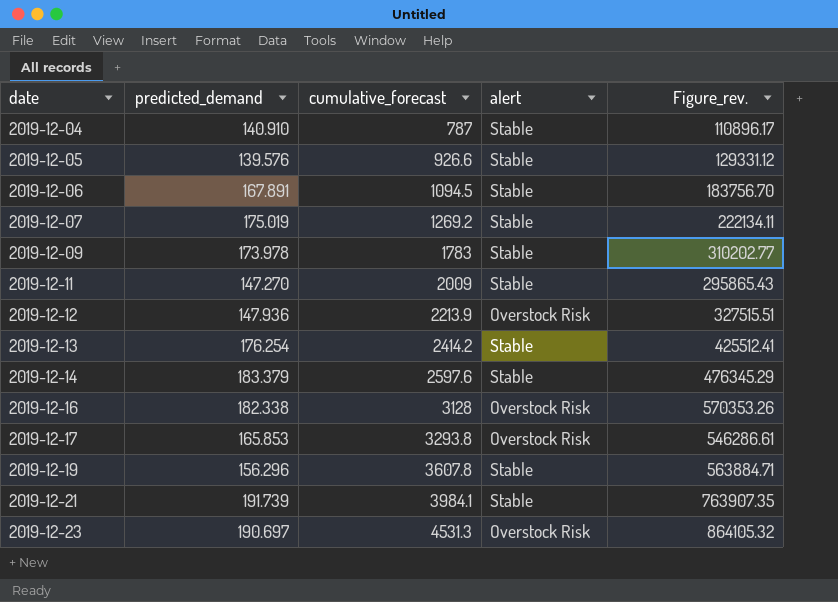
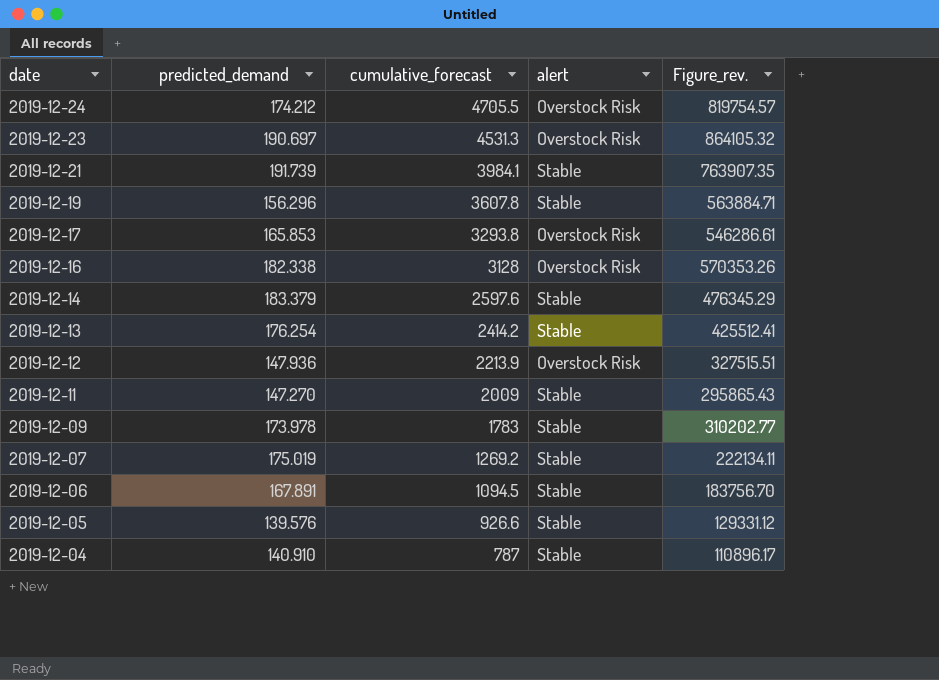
row order: date ascending -> date descending
row 2019-12-24: none -> 174.212 | 4705.5 | Overstock Risk | 819754.57

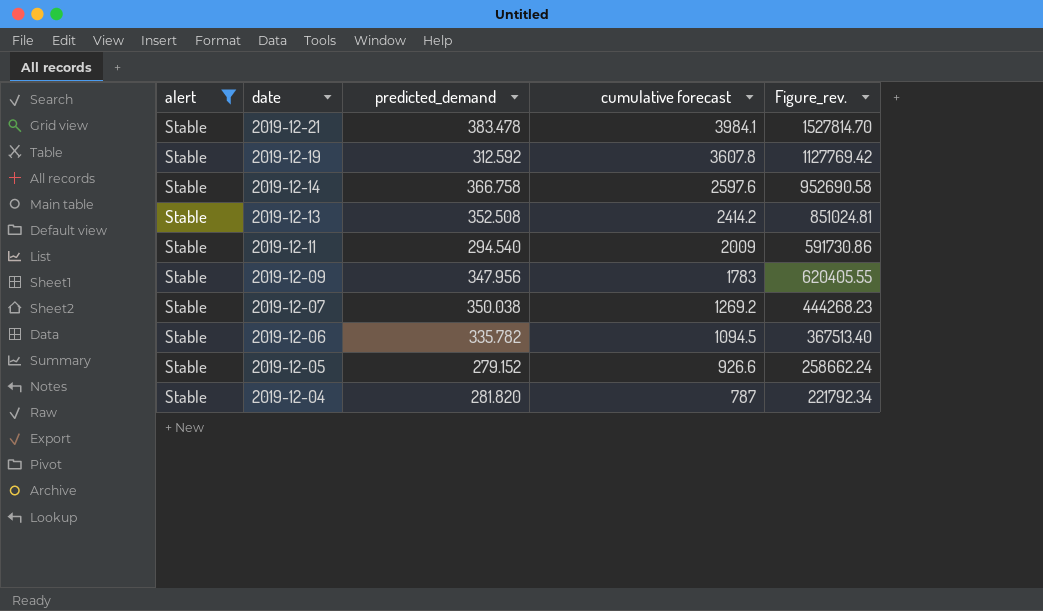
filter: none -> alert = Stable
column alert | position: 4 -> 1
column name: cumulative_forecast -> cumulative forecast
2019-12-21 | predicted_demand: 191.739 -> 383.478
2019-12-21 | Figure_rev.: 763907.35 -> 1527814.70
2019-12-19 | predicted_demand: 156.296 -> 312.592
2019-12-19 | Figure_rev.: 563884.71 -> 1127769.42
2019-12-14 | predicted_demand: 183.379 -> 366.758
2019-12-14 | Figure_rev.: 476345.29 -> 952690.58
2019-12-13 | predicted_demand: 176.254 -> 352.508
2019-12-13 | Figure_rev.: 425512.41 -> 851024.81
2019-12-11 | predicted_demand: 147.270 -> 294.540
2019-12-11 | Figure_rev.: 295865.43 -> 591730.86
2019-12-09 | predicted_demand: 173.978 -> 347.956
2019-12-09 | Figure_rev.: 310202.77 -> 620405.55
2019-12-07 | predicted_demand: 175.019 -> 350.038
2019-12-07 | Figure_rev.: 222134.11 -> 444268.23
2019-12-06 | predicted_demand: 167.891 -> 335.782
2019-12-06 | Figure_rev.: 183756.70 -> 367513.40
2019-12-05 | predicted_demand: 139.576 -> 279.152
2019-12-05 | Figure_rev.: 129331.12 -> 258662.24
2019-12-04 | predicted_demand: 140.910 -> 281.820
2019-12-04 | Figure_rev.: 110896.17 -> 221792.34

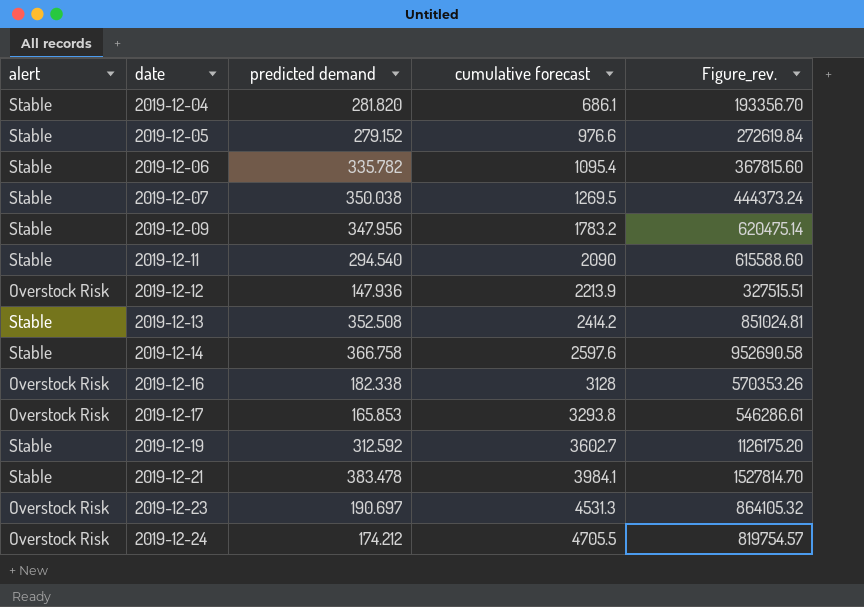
filter: alert = Stable -> none
row order: date descending -> date ascending
column name: predicted_demand -> predicted demand
2019-12-04 | cumulative forecast: 787 -> 686.1
2019-12-04 | Figure_rev.: 221792.34 -> 193356.70
2019-12-05 | cumulative forecast: 926.6 -> 976.6
2019-12-05 | Figure_rev.: 258662.24 -> 272619.84
2019-12-06 | cumulative forecast: 1094.5 -> 1095.4
2019-12-06 | Figure_rev.: 367513.40 -> 367815.60
2019-12-07 | cumulative forecast: 1269.2 -> 1269.5
2019-12-07 | Figure_rev.: 444268.23 -> 444373.24
2019-12-09 | cumulative forecast: 1783 -> 1783.2
2019-12-09 | Figure_rev.: 620405.55 -> 620475.14
2019-12-11 | cumulative forecast: 2009 -> 2090
2019-12-11 | Figure_rev.: 591730.86 -> 615588.60
2019-12-19 | cumulative forecast: 3607.8 -> 3602.7
2019-12-19 | Figure_rev.: 1127769.42 -> 1126175.20

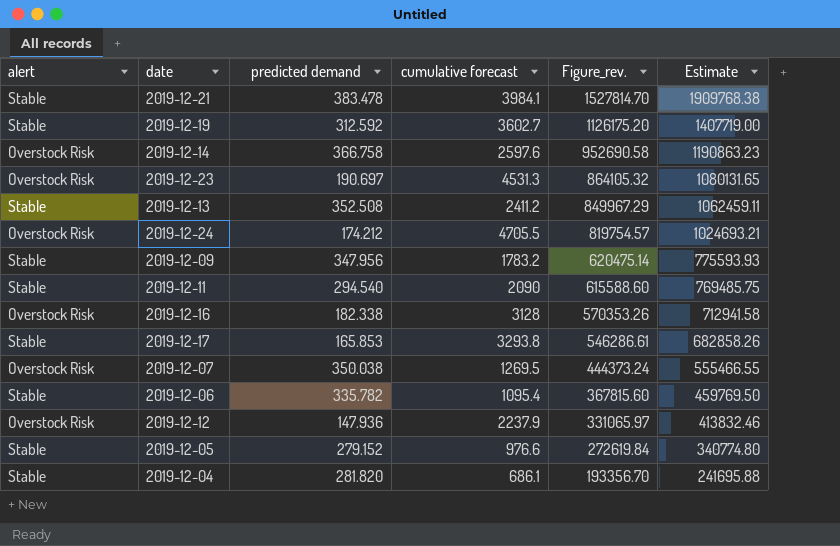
row order: date ascending -> Figure_rev. descending
column Estimate | formula: none -> [Figure_rev.] * 1.25
2019-12-14 | alert: Stable -> Overstock Risk
2019-12-13 | cumulative forecast: 2414.2 -> 2411.2
2019-12-13 | Figure_rev.: 851024.81 -> 849967.29
2019-12-17 | alert: Overstock Risk -> Stable
2019-12-07 | alert: Stable -> Overstock Risk
2019-12-12 | cumulative forecast: 2213.9 -> 2237.9
2019-12-12 | Figure_rev.: 327515.51 -> 331065.97

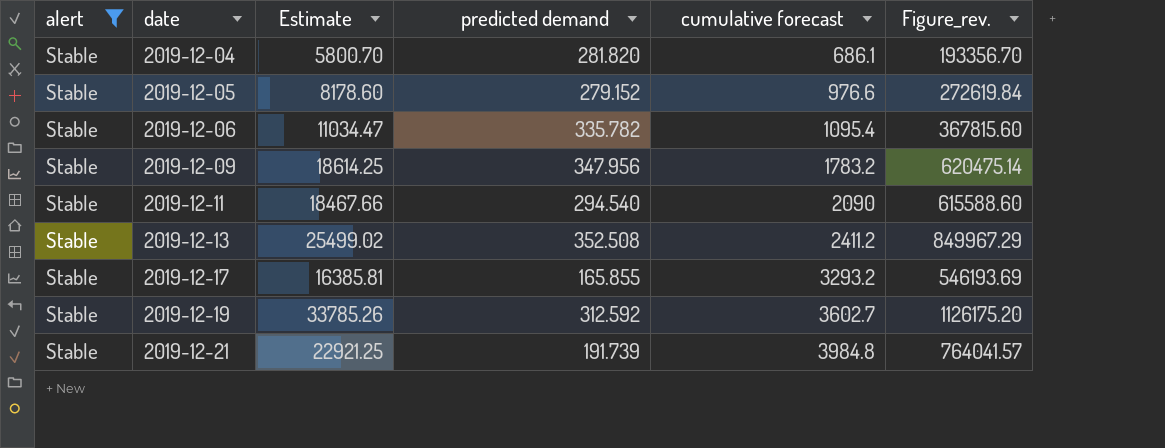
filter: none -> alert = Stable
row order: Figure_rev. descending -> date ascending
column Estimate | formula: [Figure_rev.] * 1.25 -> [Figure_rev.] * 0.03
column Estimate | position: 6 -> 3
2019-12-17 | predicted demand: 165.853 -> 165.855
2019-12-17 | cumulative forecast: 3293.8 -> 3293.2
2019-12-17 | Figure_rev.: 546286.61 -> 546193.69
2019-12-21 | predicted demand: 383.478 -> 191.739
2019-12-21 | cumulative forecast: 3984.1 -> 3984.8
2019-12-21 | Figure_rev.: 1527814.70 -> 764041.57

